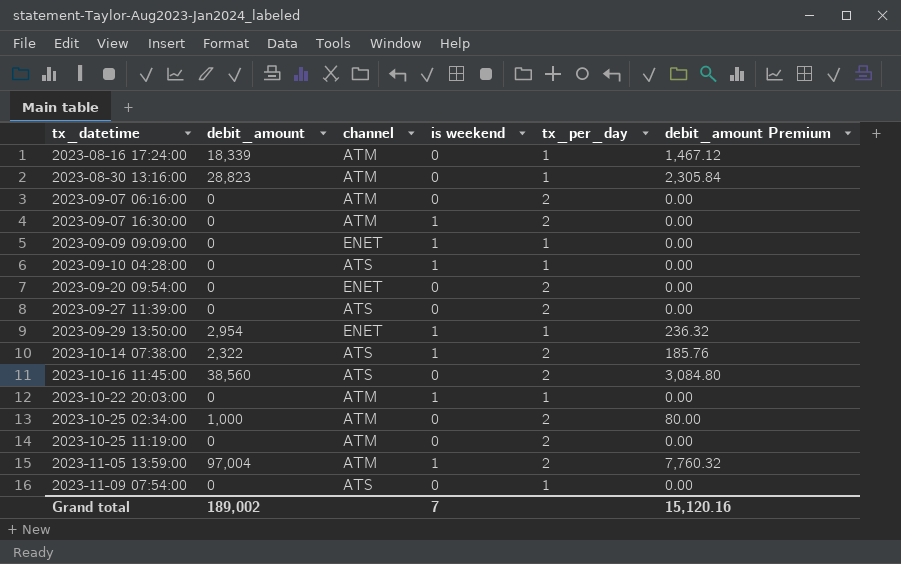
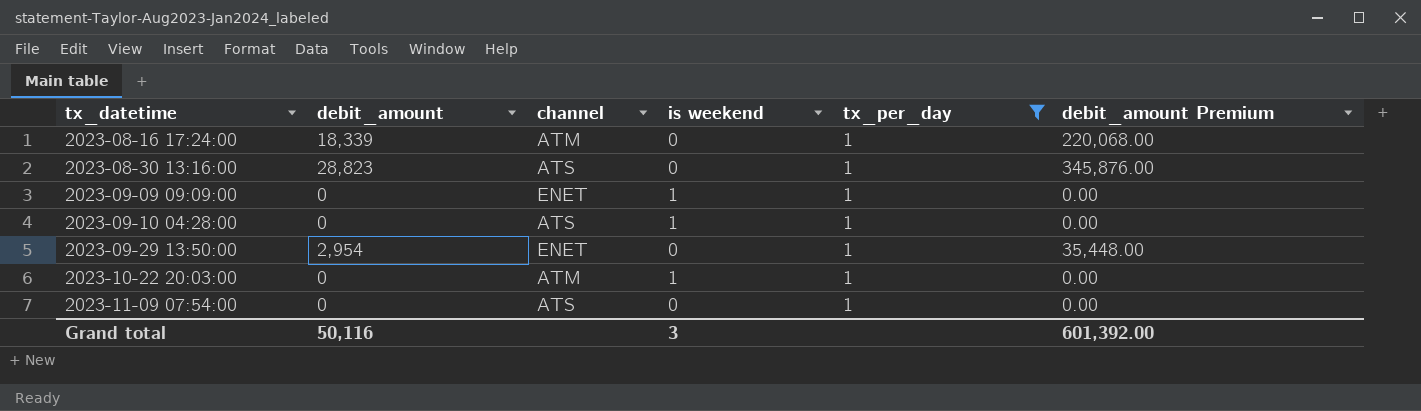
filter: none -> tx_per_day = 1
column debit_amount Premium | formula: [debit_amount] * 0.08 -> [debit_amount] * 12
2023-08-30 13:16:00 | channel: ATM -> ATS
2023-09-29 13:50:00 | is weekend: 1 -> 0
Grand total | debit_amount: 189,002 -> 50,116
Grand total | is weekend: 7 -> 3
Grand total | debit_amount Premium: 15,120.16 -> 601,392.00

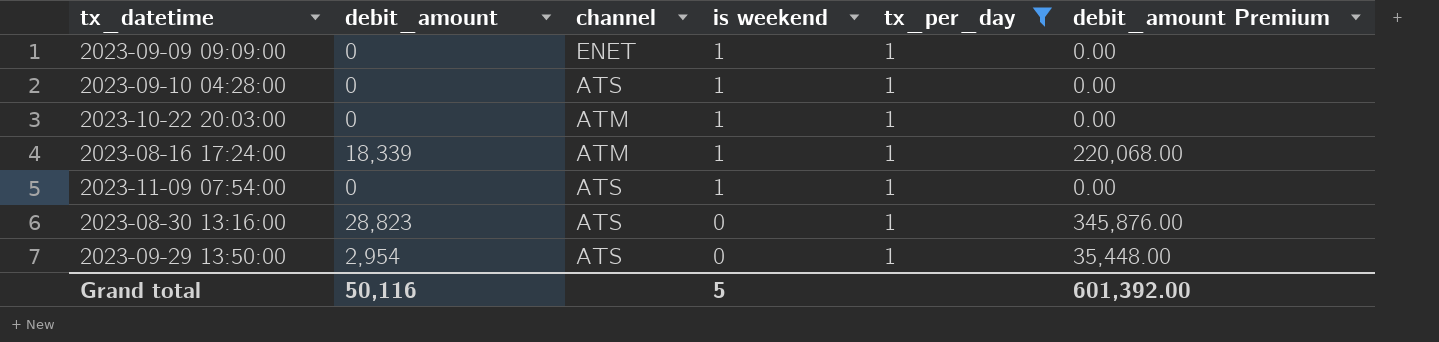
row order: tx_datetime ascending -> is weekend descending
2023-08-16 17:24:00 | is weekend: 0 -> 1
2023-11-09 07:54:00 | is weekend: 0 -> 1
2023-09-29 13:50:00 | channel: ENET -> ATS
Grand total | is weekend: 3 -> 5

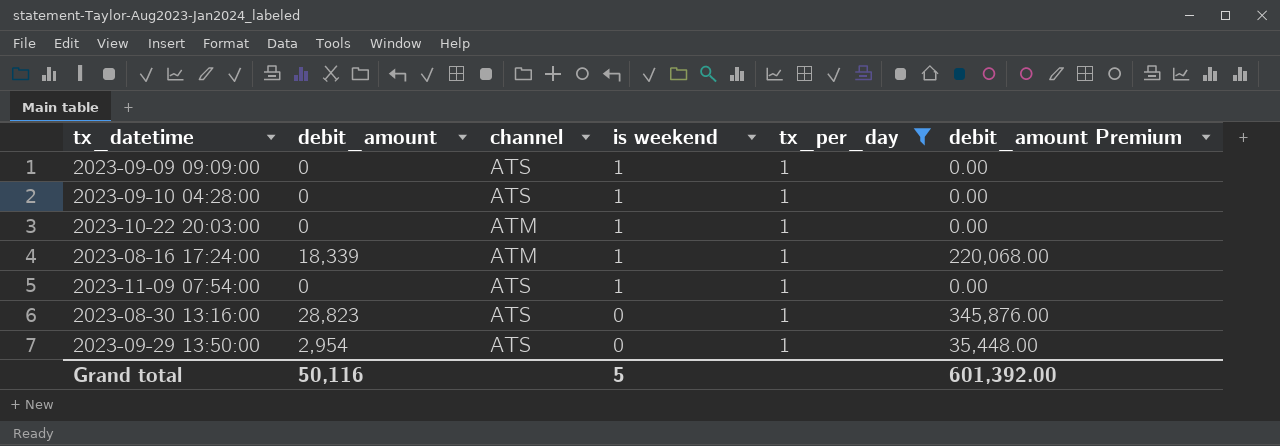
2023-09-09 09:09:00 | channel: ENET -> ATS

